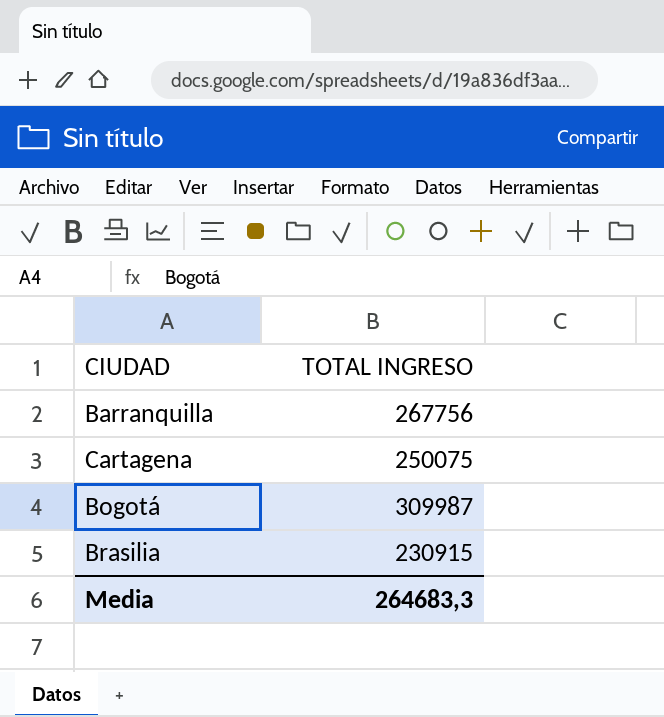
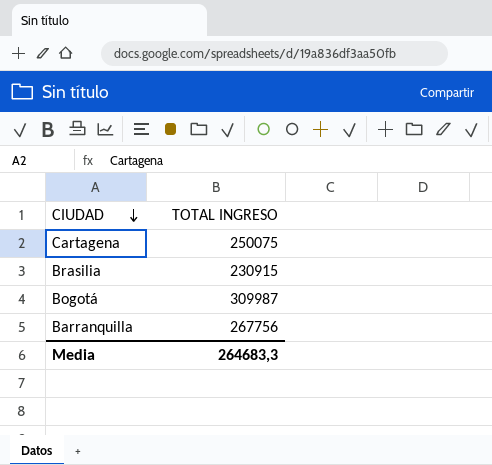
row order: none -> CIUDAD descending

